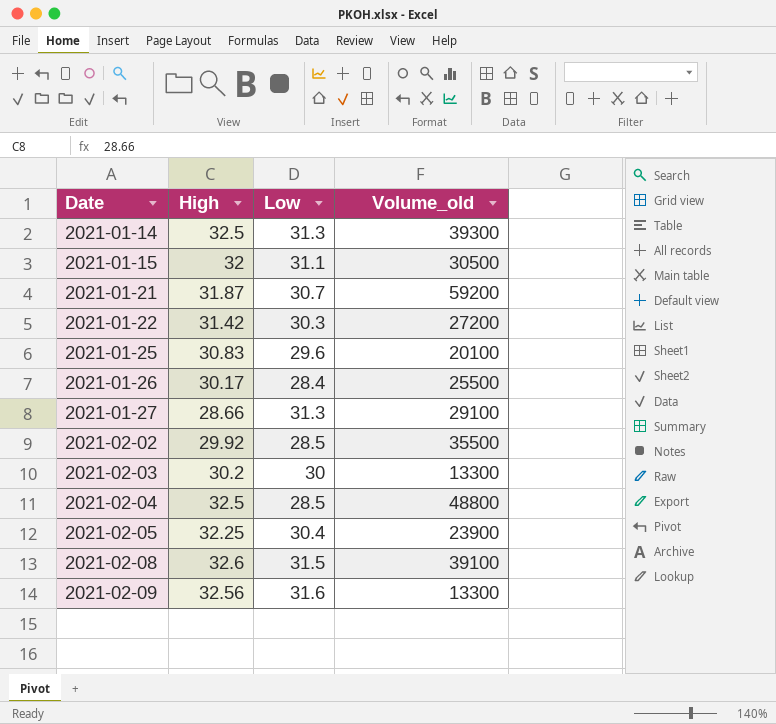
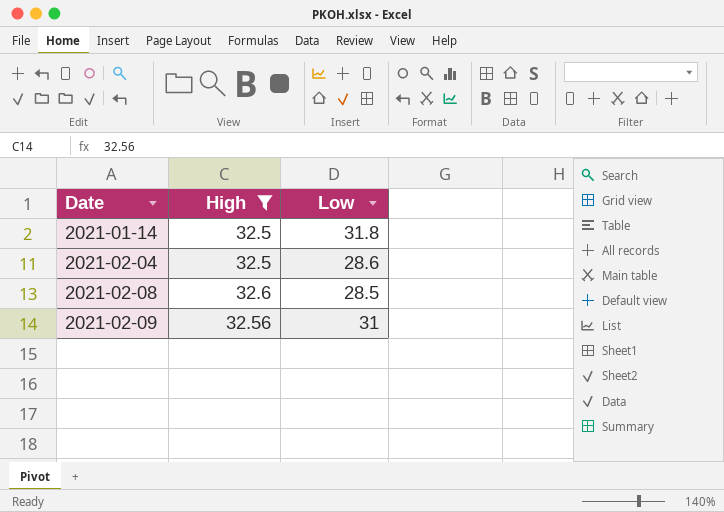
filter: none -> High >= 32.5
column Volume_old | position: 4 -> none
2021-01-14 | Low: 31.3 -> 31.8
2021-02-04 | Low: 28.5 -> 28.6
2021-02-08 | Low: 31.5 -> 28.5
2021-02-09 | Low: 31.6 -> 31

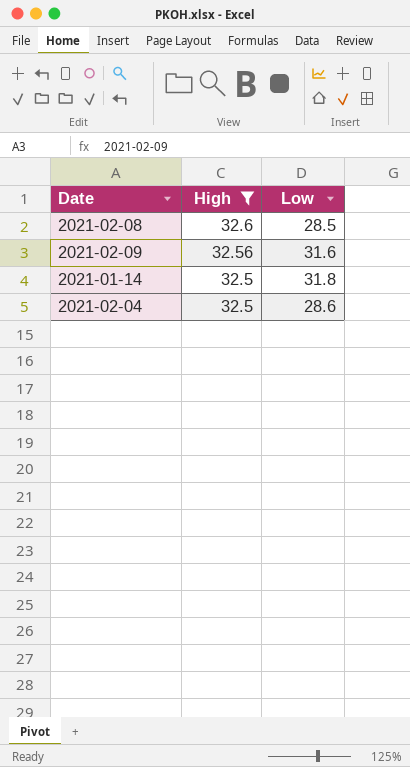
row order: Date ascending -> High descending
2021-02-09 | Low: 31 -> 31.6

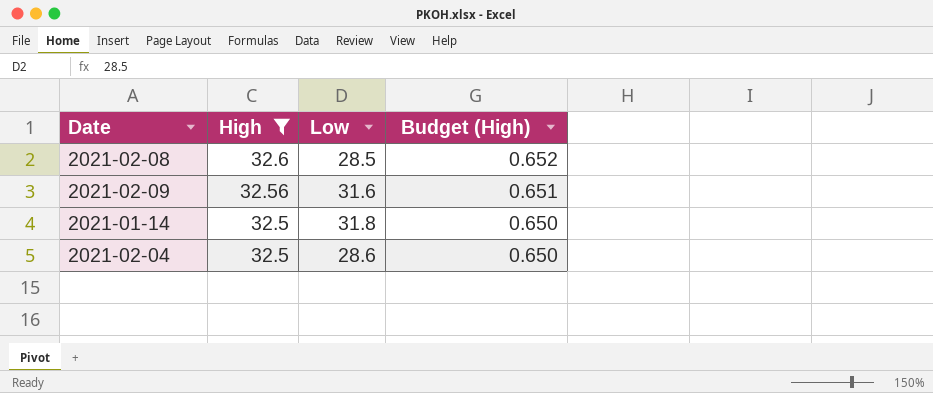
column Budget (High) | formula: none -> [High] * 0.02

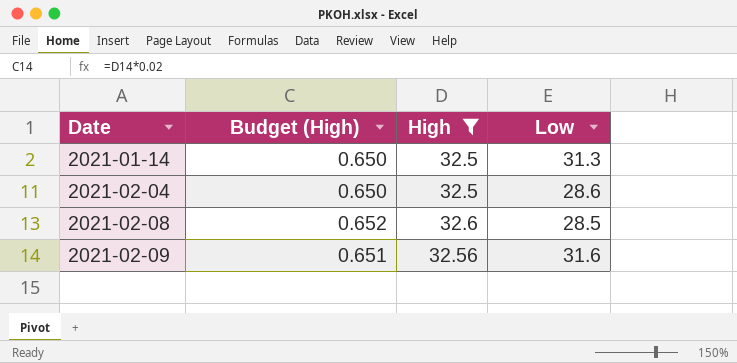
row order: High descending -> Date ascending
column Budget (High) | position: 4 -> 2
2021-01-14 | Low: 31.8 -> 31.3

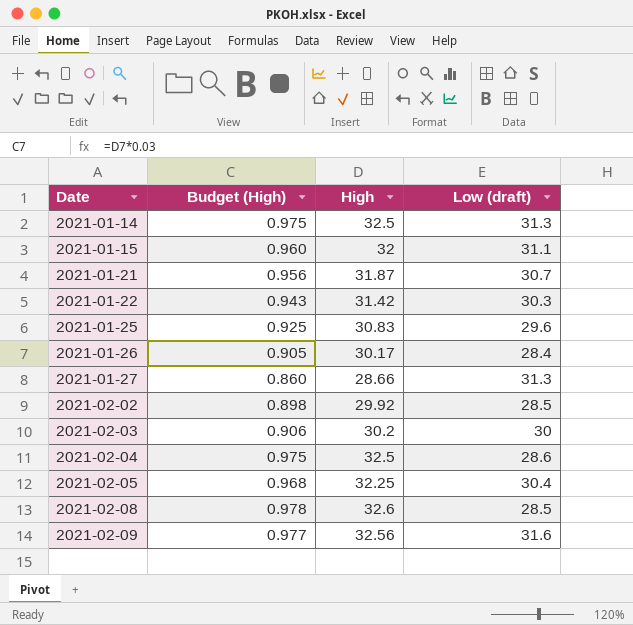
filter: High >= 32.5 -> none
column Budget (High) | formula: [High] * 0.02 -> [High] * 0.03
column name: Low -> Low (draft)

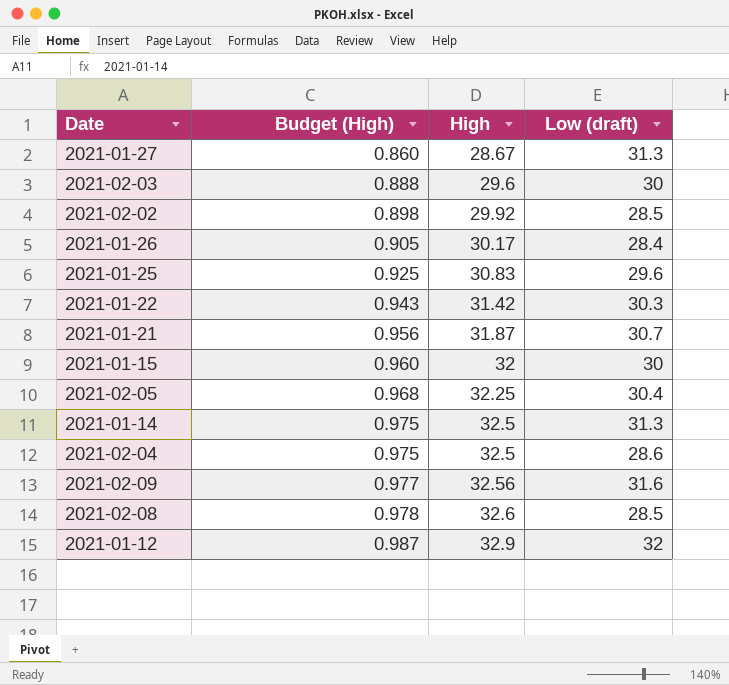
row order: Date ascending -> Budget (High) ascending
2021-01-27 | High: 28.66 -> 28.67
2021-02-03 | Budget (High): 0.906 -> 0.888
2021-02-03 | High: 30.2 -> 29.6
2021-01-15 | Low (draft): 31.1 -> 30
row 2021-01-12: none -> 0.987 | 32.9 | 32

